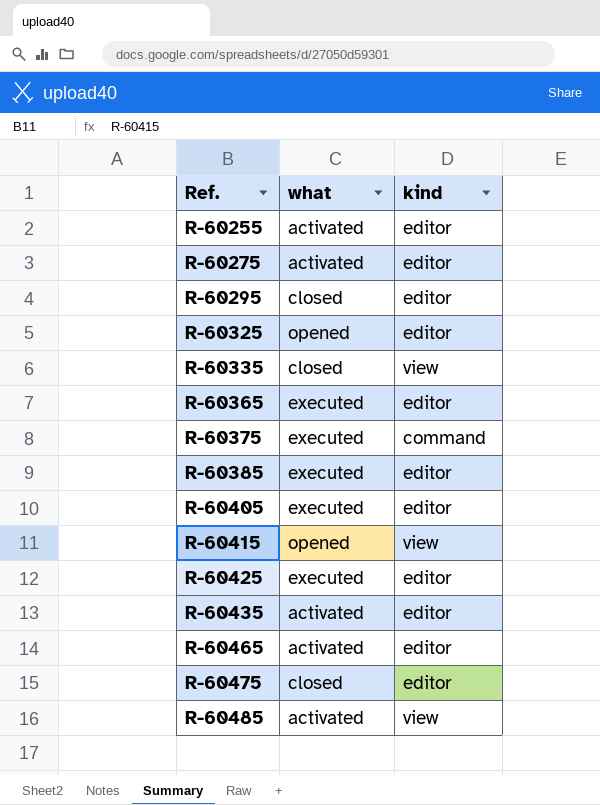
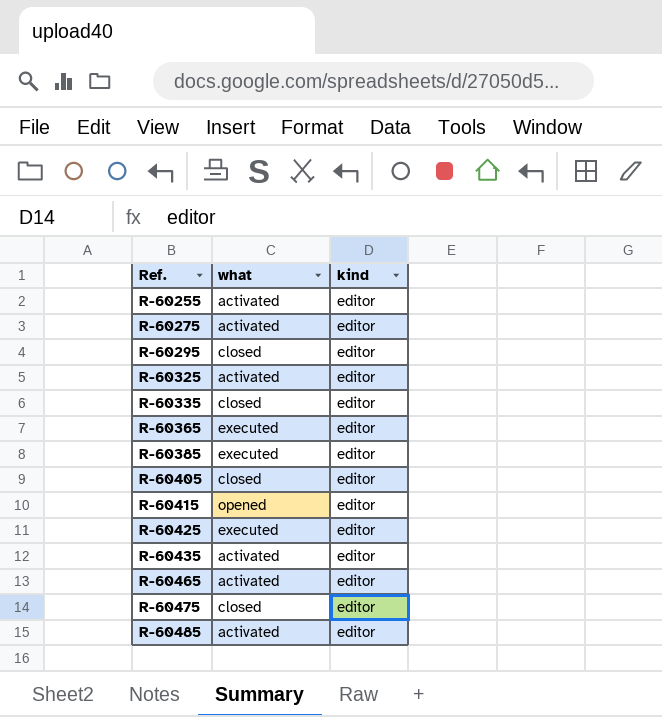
row R-60375: executed | command -> none
R-60325 | what: opened -> activated
R-60335 | kind: view -> editor
R-60405 | what: executed -> closed
R-60415 | kind: view -> editor
R-60485 | kind: view -> editor

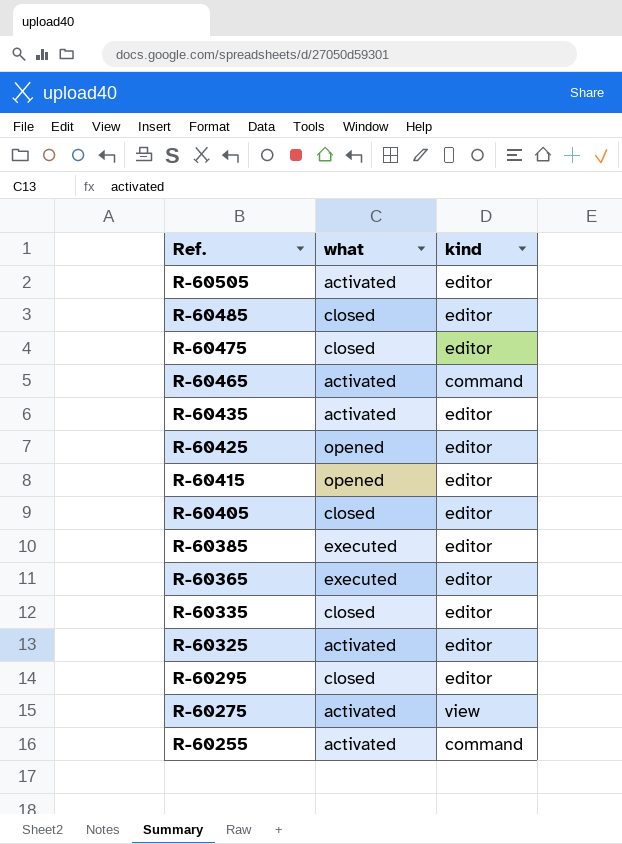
row order: Ref. ascending -> Ref. descending
row R-60505: none -> activated | editor
R-60485 | what: activated -> closed
R-60465 | kind: editor -> command
R-60425 | what: executed -> opened
R-60275 | kind: editor -> view
R-60255 | kind: editor -> command

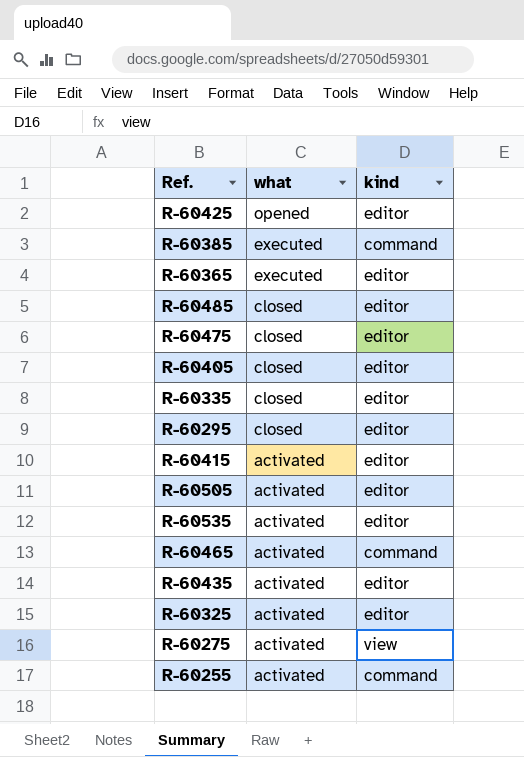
row order: Ref. descending -> what descending
R-60385 | kind: editor -> command
R-60415 | what: opened -> activated
row R-60535: none -> activated | editor

